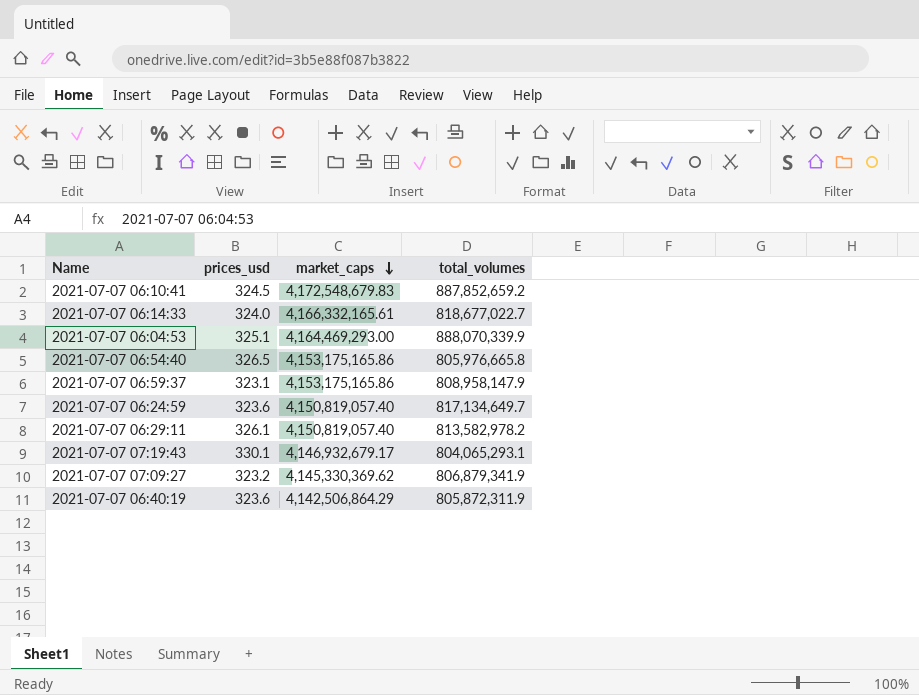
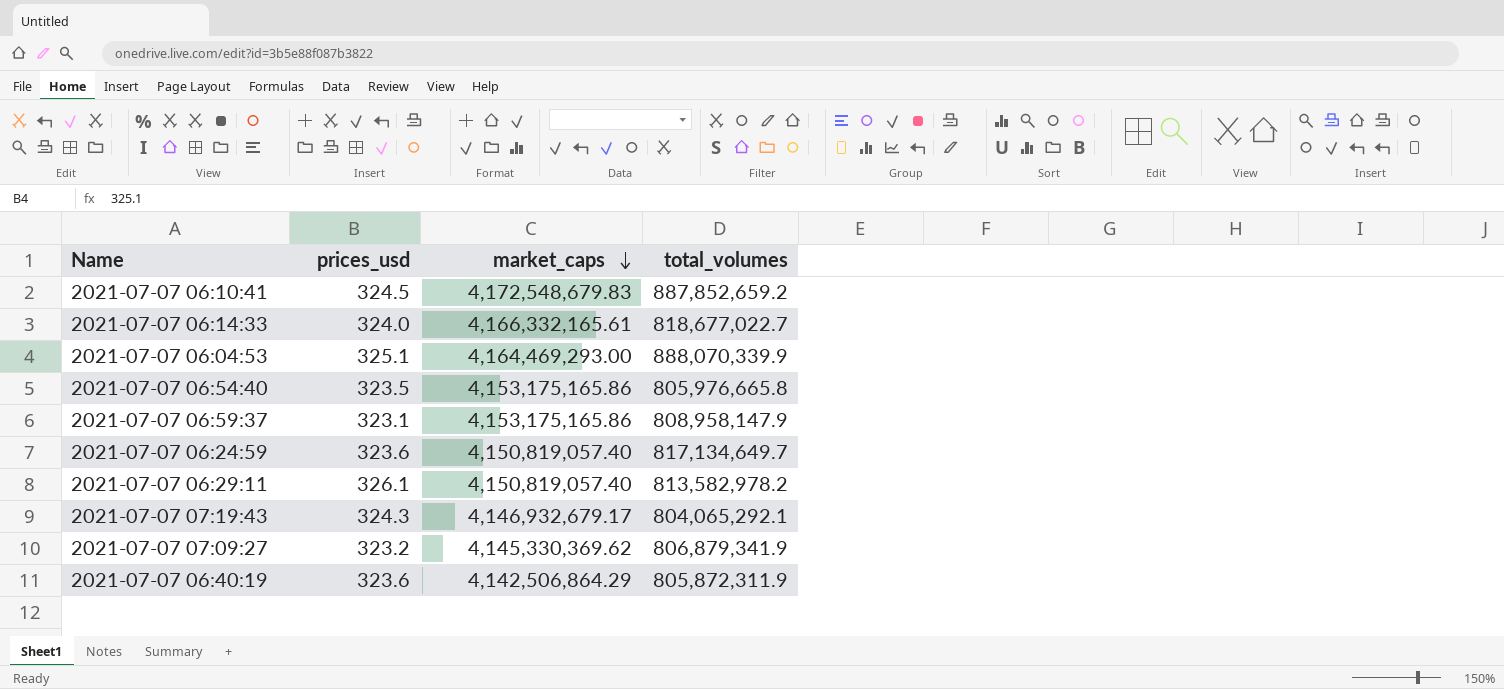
2021-07-07 06:54:40 | prices_usd: 326.5 -> 323.5
2021-07-07 07:19:43 | prices_usd: 330.1 -> 324.3
2021-07-07 07:19:43 | total_volumes: 804,065,293.1 -> 804,065,292.1

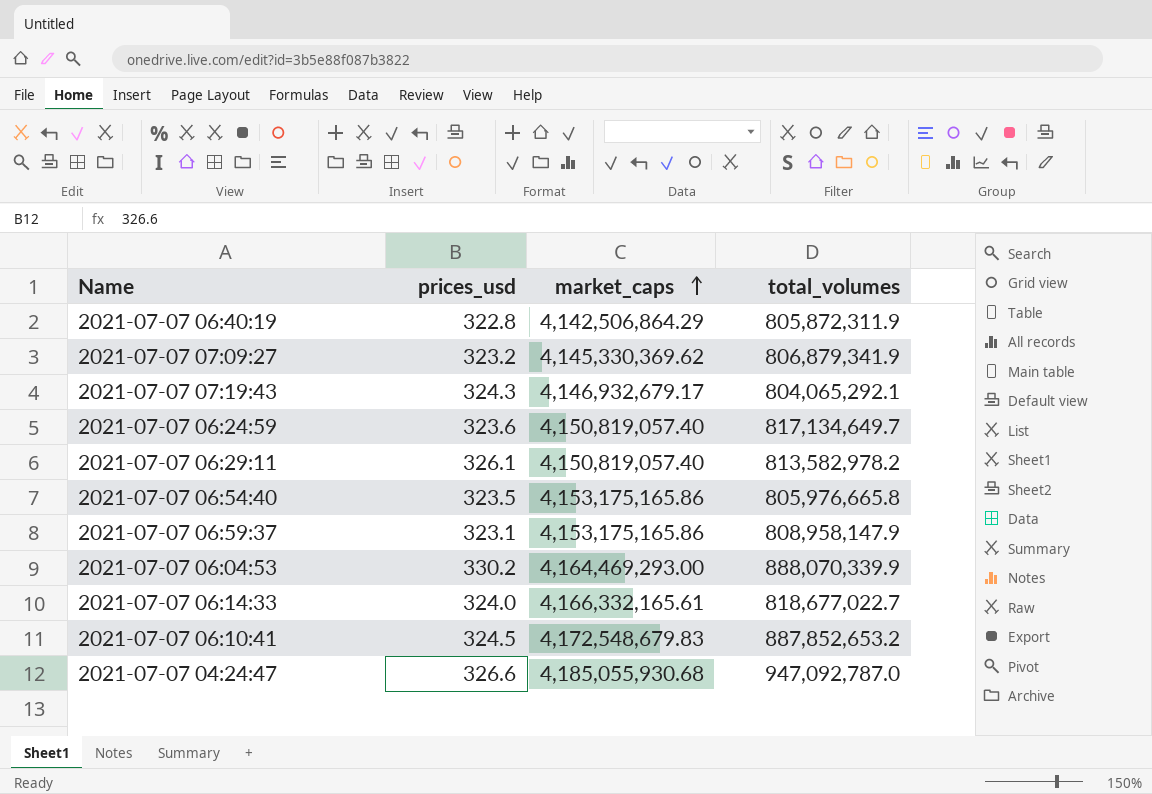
row order: market_caps descending -> market_caps ascending
2021-07-07 06:40:19 | prices_usd: 323.6 -> 322.8
2021-07-07 06:04:53 | prices_usd: 325.1 -> 330.2
2021-07-07 06:10:41 | total_volumes: 887,852,659.2 -> 887,852,653.2
row 2021-07-07 04:24:47: none -> 326.6 | 4,185,055,930.68 | 947,092,787.0

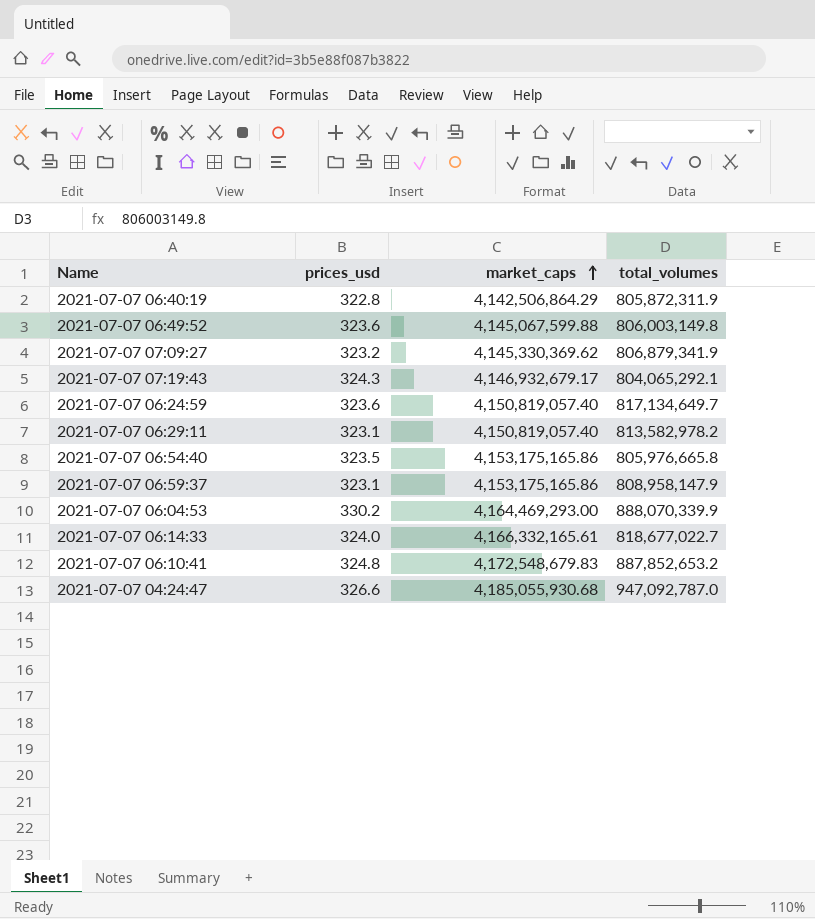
row 2021-07-07 06:49:52: none -> 323.6 | 4,145,067,599.88 | 806,003,149.8
2021-07-07 06:29:11 | prices_usd: 326.1 -> 323.1
2021-07-07 06:10:41 | prices_usd: 324.5 -> 324.8

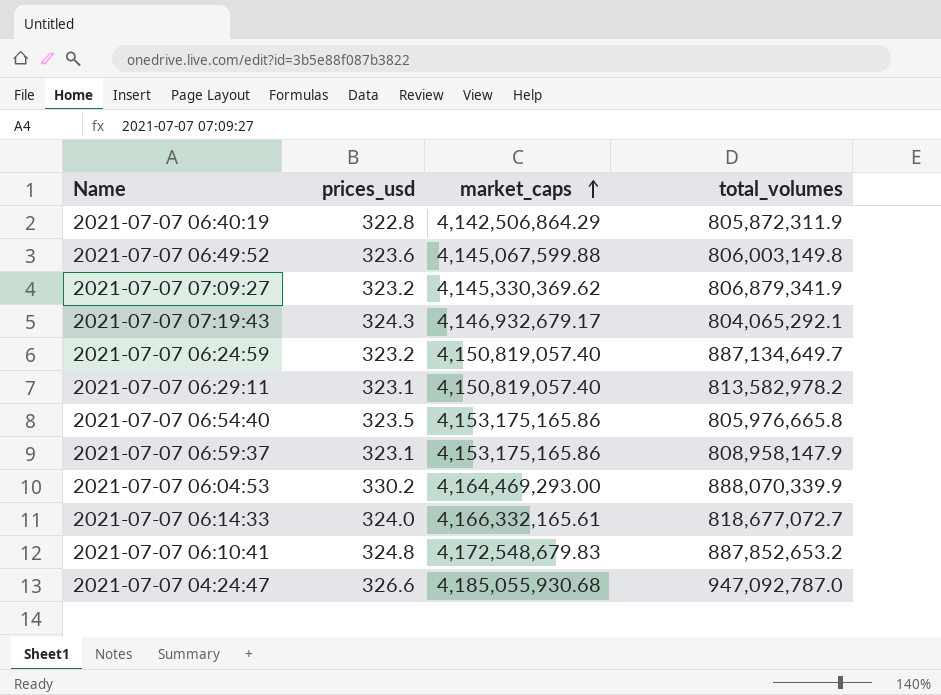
2021-07-07 06:24:59 | prices_usd: 323.6 -> 323.2
2021-07-07 06:24:59 | total_volumes: 817,134,649.7 -> 887,134,649.7
2021-07-07 06:14:33 | total_volumes: 818,677,022.7 -> 818,677,072.7

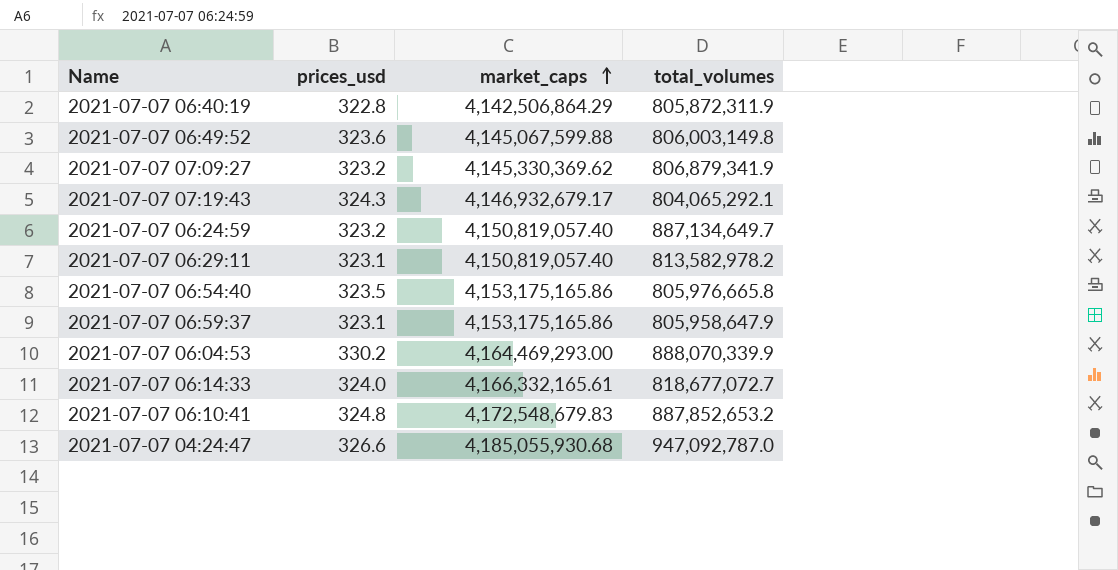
2021-07-07 06:59:37 | total_volumes: 808,958,147.9 -> 805,958,647.9

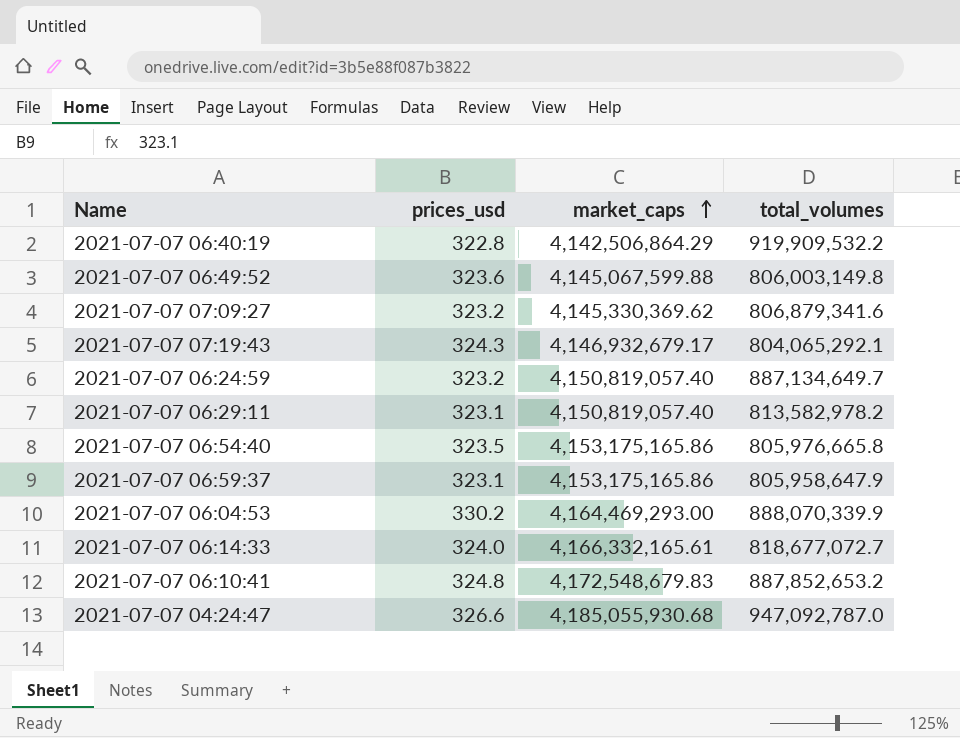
2021-07-07 06:40:19 | total_volumes: 805,872,311.9 -> 919,909,532.2
2021-07-07 07:09:27 | total_volumes: 806,879,341.9 -> 806,879,341.6

